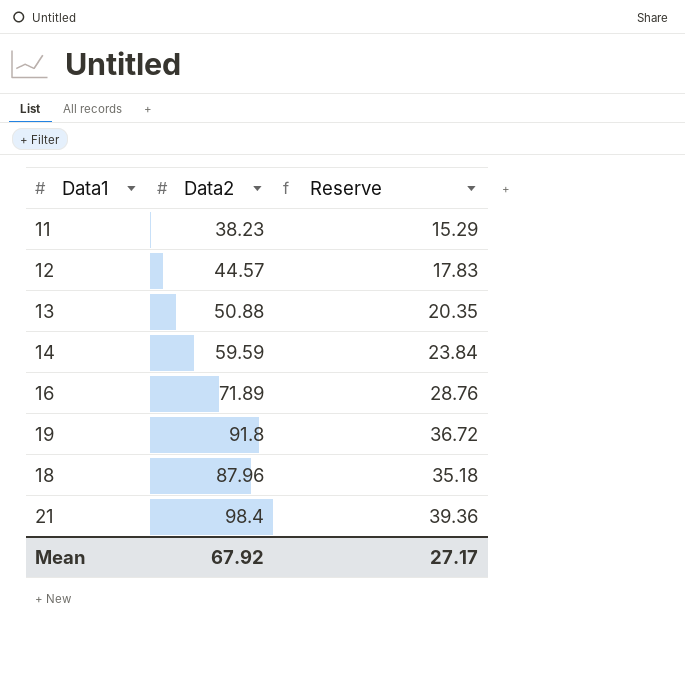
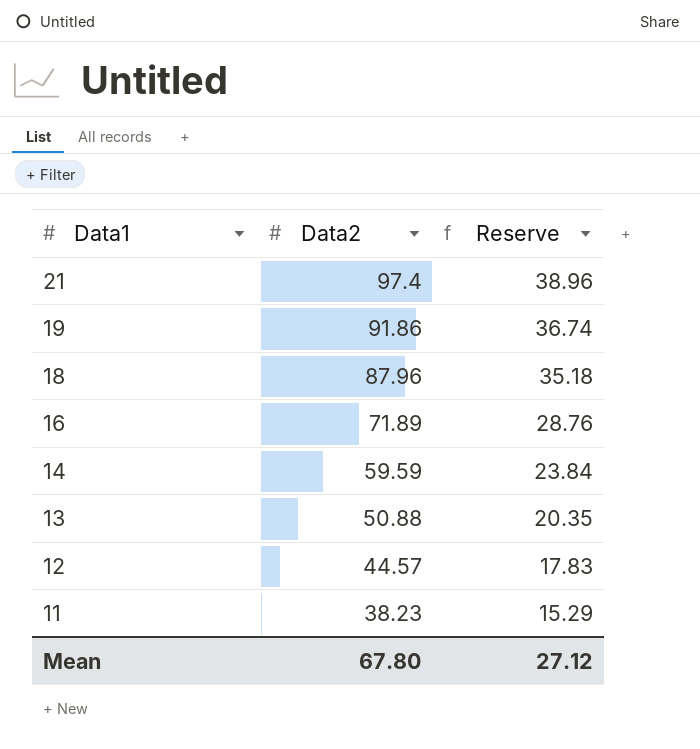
row order: none -> Data1 descending
21 | Data2: 98.4 -> 97.4
21 | Reserve: 39.36 -> 38.96
19 | Data2: 91.8 -> 91.86
19 | Reserve: 36.72 -> 36.74
Mean | Data2: 67.92 -> 67.80
Mean | Reserve: 27.17 -> 27.12

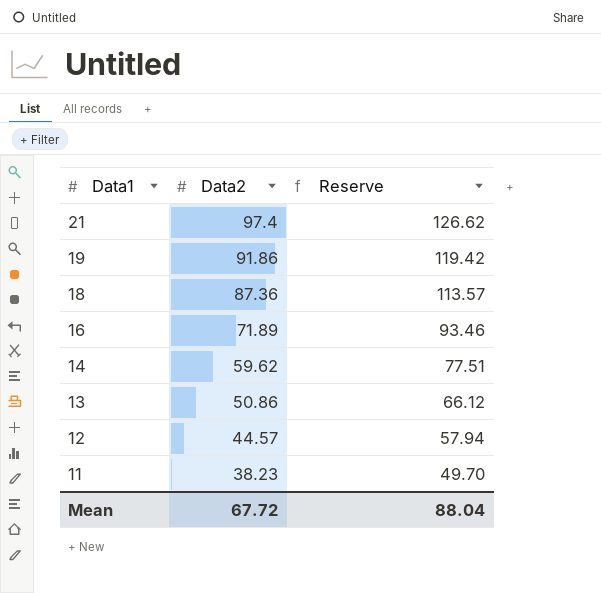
column Reserve | formula: [Data2] * 0.4 -> [Data2] * 1.3
18 | Data2: 87.96 -> 87.36
14 | Data2: 59.59 -> 59.62
13 | Data2: 50.88 -> 50.86
Mean | Data2: 67.80 -> 67.72
Mean | Reserve: 27.12 -> 88.04

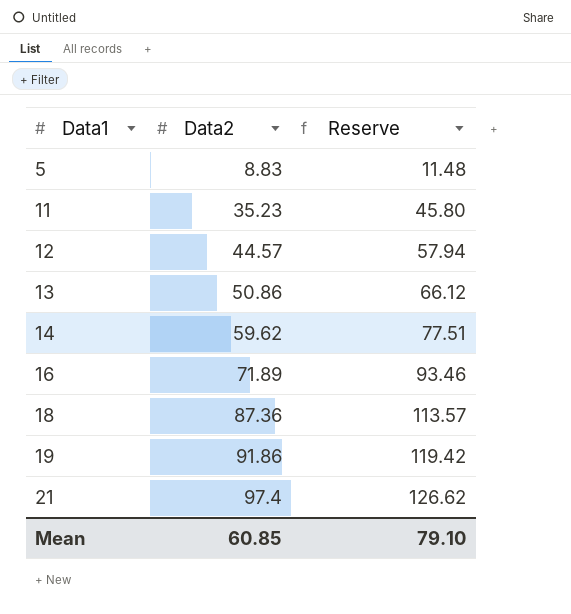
row order: Data1 descending -> Data1 ascending
row 5: none -> 8.83 | 11.48
11 | Data2: 38.23 -> 35.23
11 | Reserve: 49.70 -> 45.80
Mean | Data2: 67.72 -> 60.85
Mean | Reserve: 88.04 -> 79.10

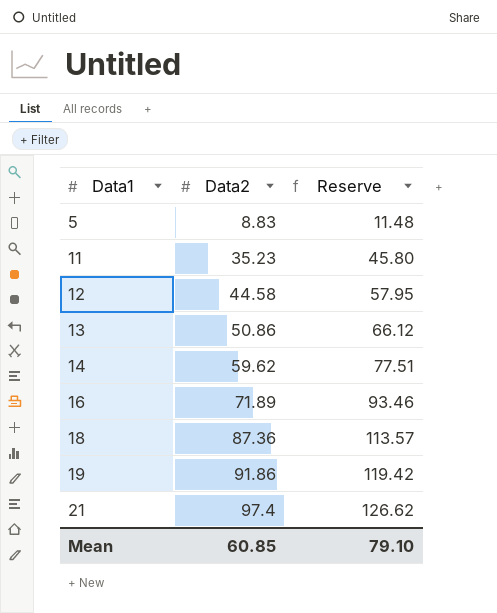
12 | Data2: 44.57 -> 44.58
12 | Reserve: 57.94 -> 57.95

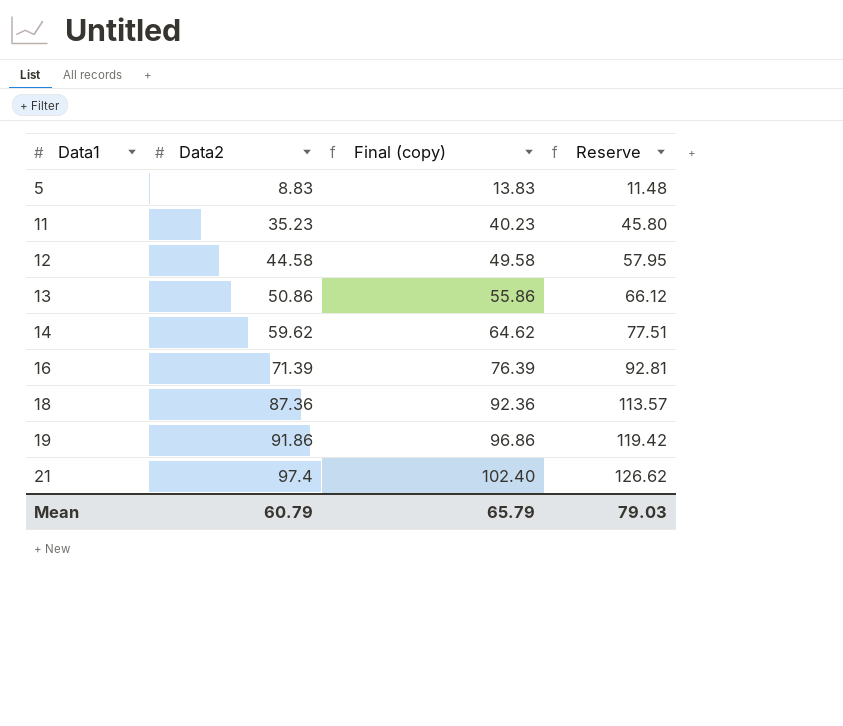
column Final (copy) | formula: none -> [Data2] + 5
16 | Data2: 71.89 -> 71.39
16 | Reserve: 93.46 -> 92.81
Mean | Data2: 60.85 -> 60.79
Mean | Reserve: 79.10 -> 79.03

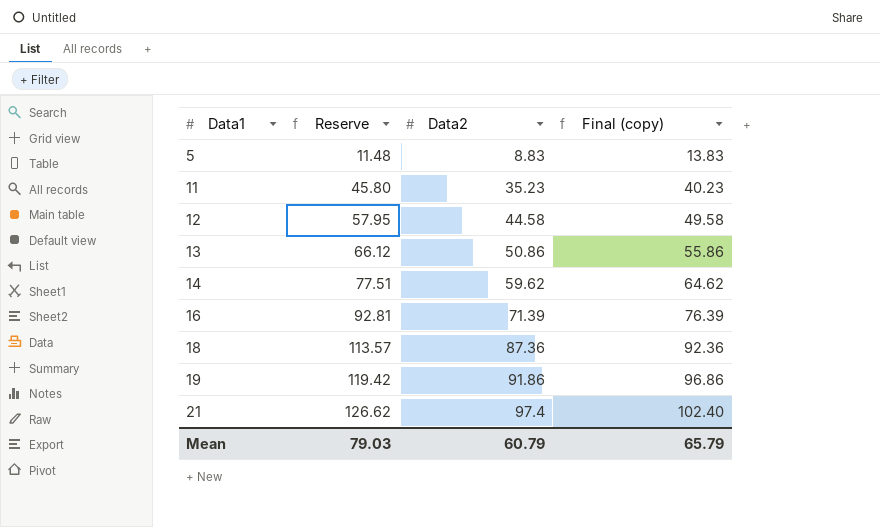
column Reserve | position: 4 -> 2

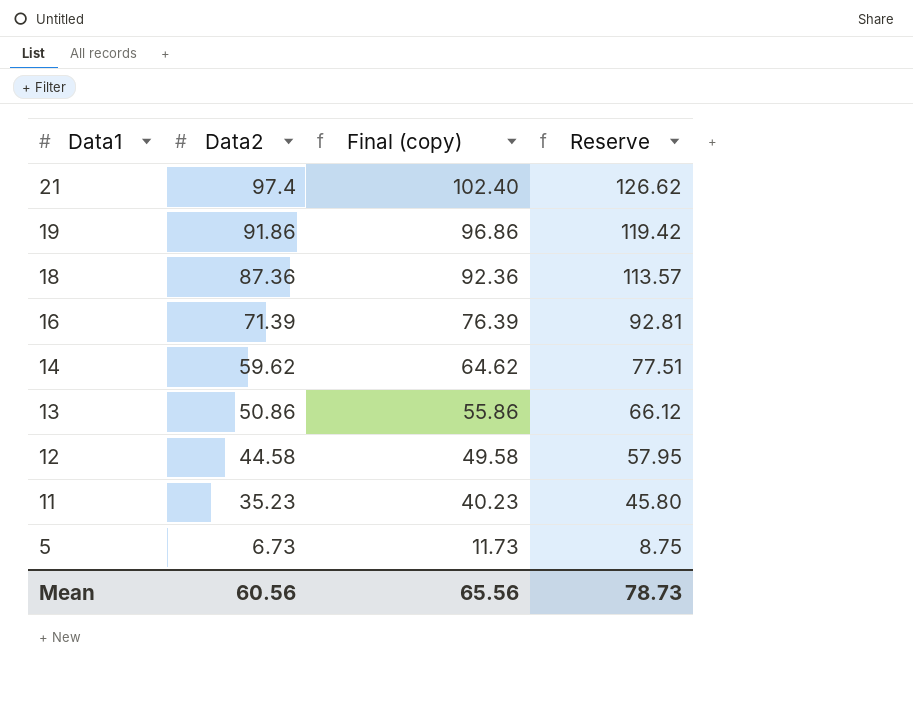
row order: Data1 ascending -> Data1 descending
column Reserve | position: 2 -> 4
5 | Data2: 8.83 -> 6.73
5 | Final (copy): 13.83 -> 11.73
5 | Reserve: 11.48 -> 8.75
Mean | Data2: 60.79 -> 60.56
Mean | Final (copy): 65.79 -> 65.56
Mean | Reserve: 79.03 -> 78.73

